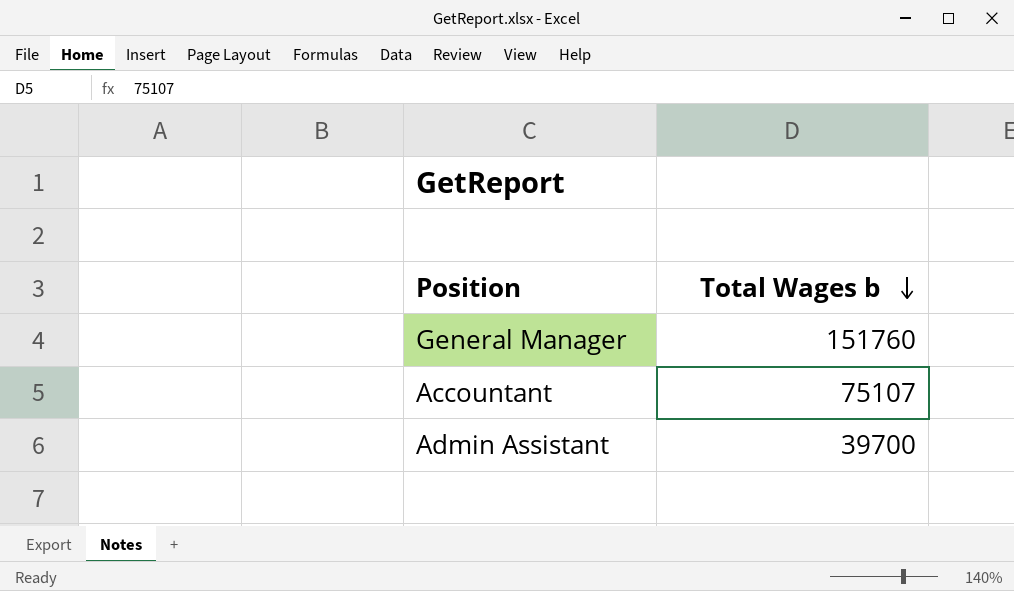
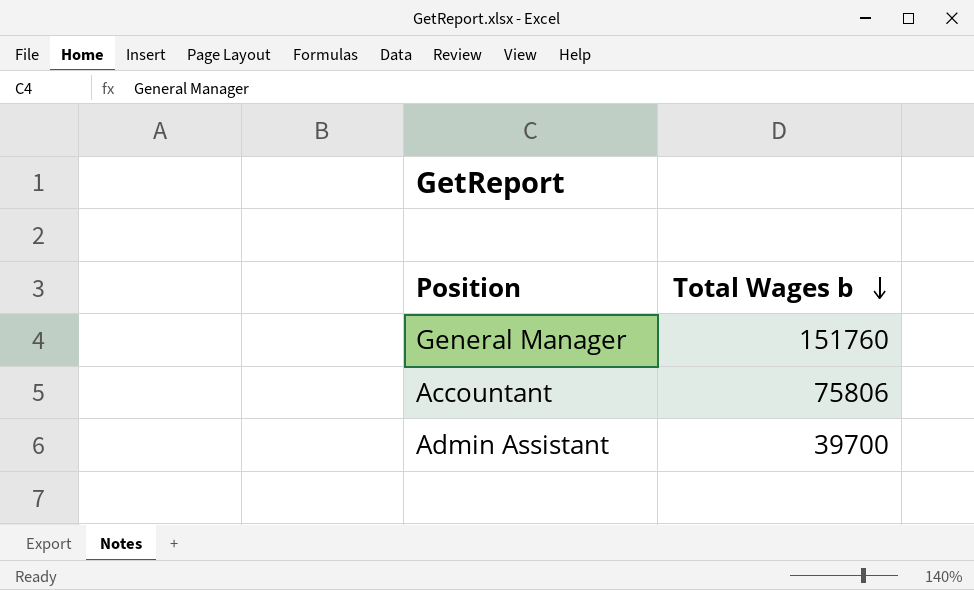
Accountant | Total Wages b: 75107 -> 75806

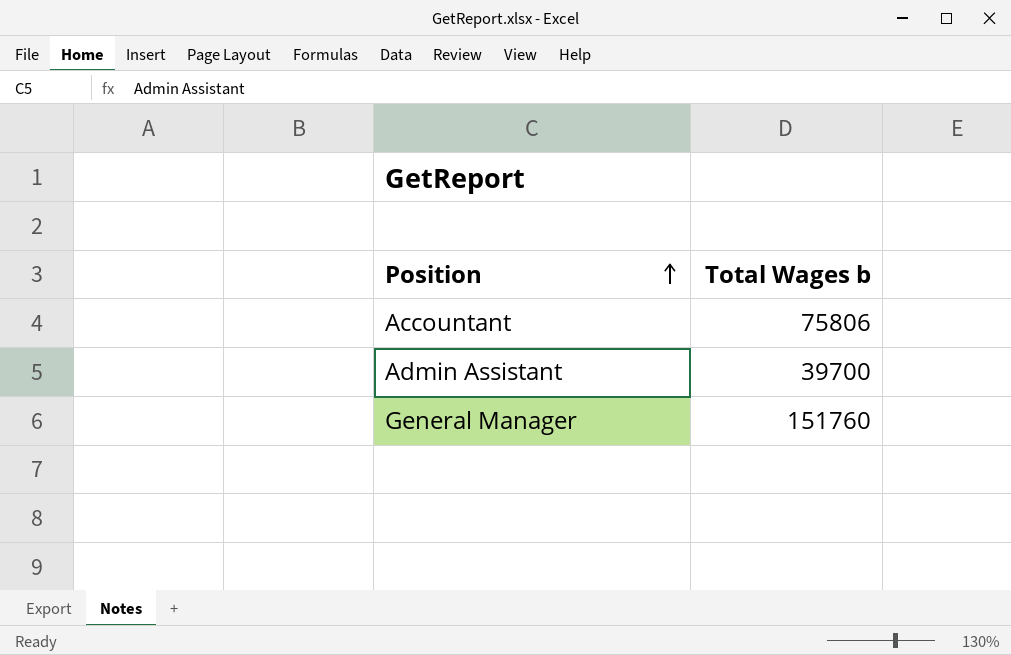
row order: Total Wages b descending -> Position ascending

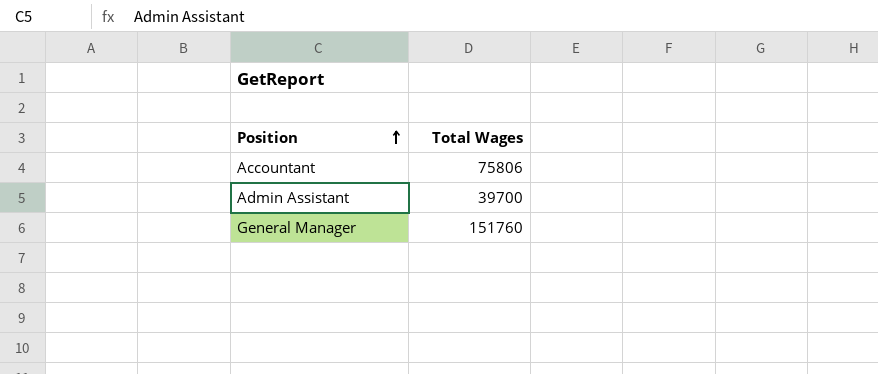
column name: Total Wages b -> Total Wages

